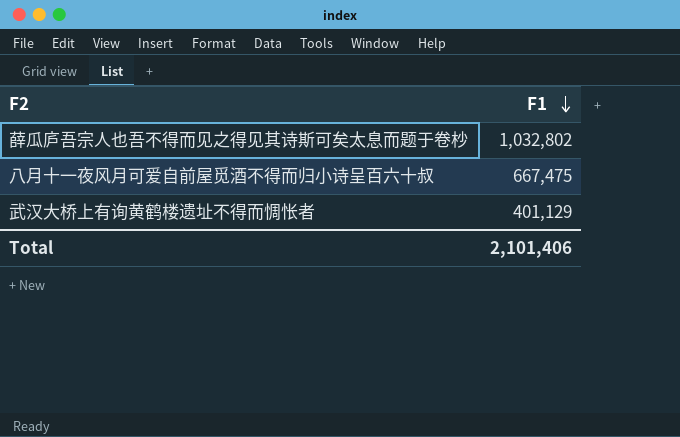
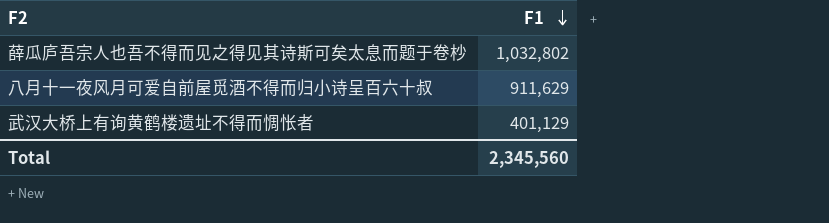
八月十一夜风月可爱自前屋觅酒不得而归小诗呈百六十叔 | F1: 667,475 -> 911,629
Total | F1: 2,101,406 -> 2,345,560

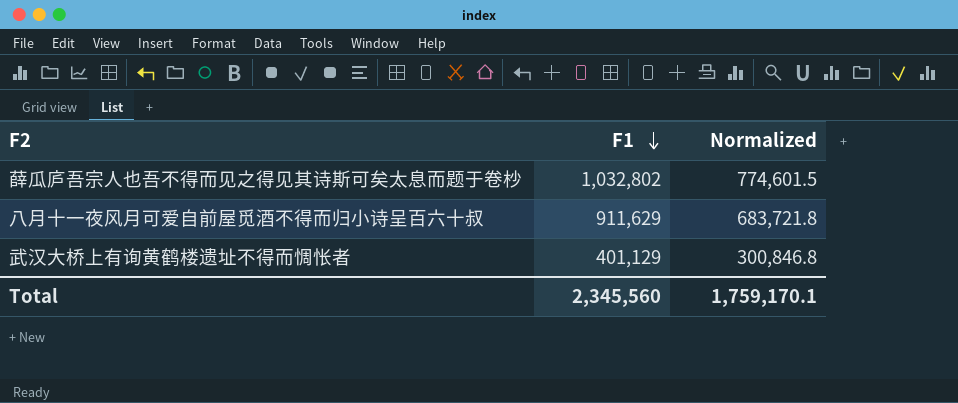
column Normalized | formula: none -> [F1] * 0.75

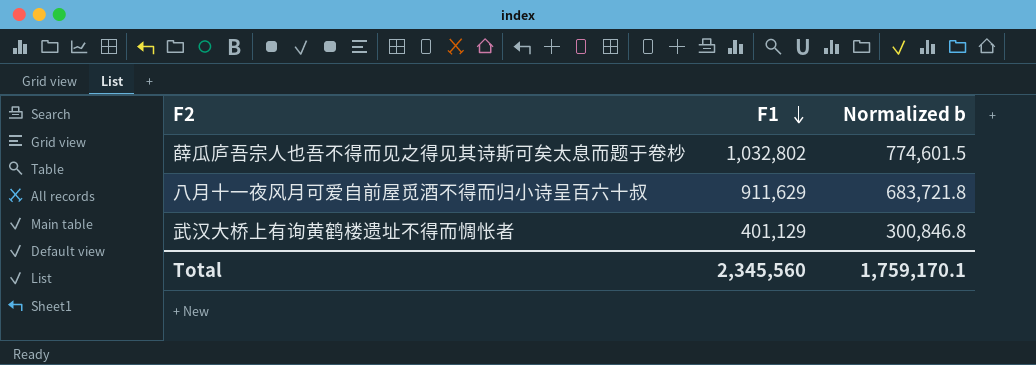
column name: Normalized -> Normalized b

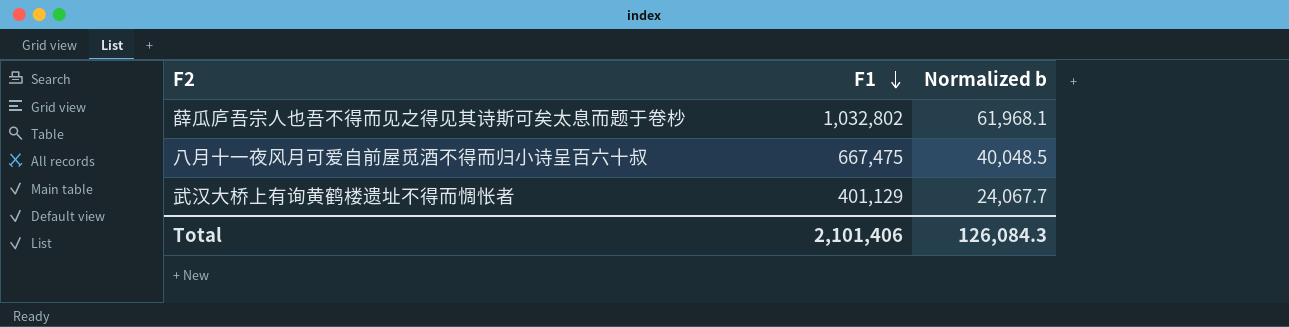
column Normalized b | formula: [F1] * 0.75 -> [F1] * 0.06
八月十一夜风月可爱自前屋觅酒不得而归小诗呈百六十叔 | F1: 911,629 -> 667,475
Total | F1: 2,345,560 -> 2,101,406
Total | Normalized b: 1,759,170.1 -> 126,084.3

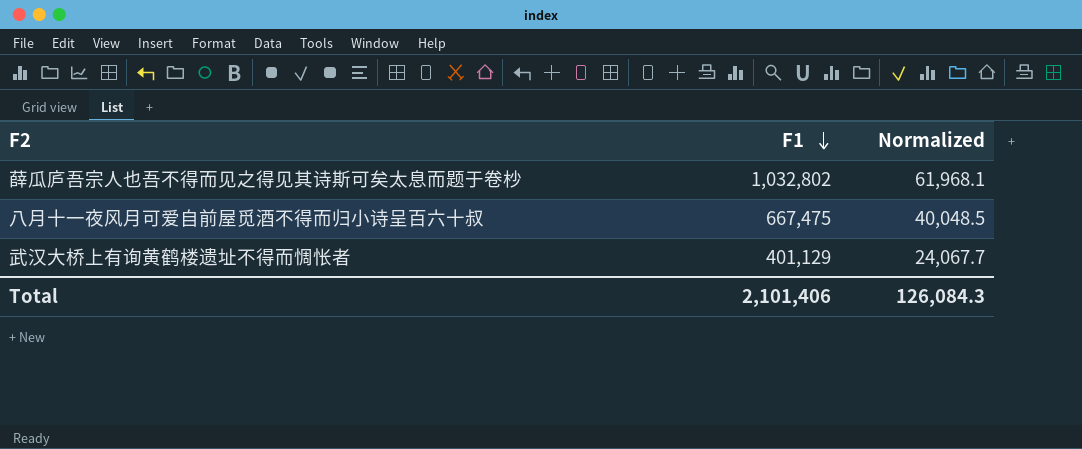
column name: Normalized b -> Normalized

